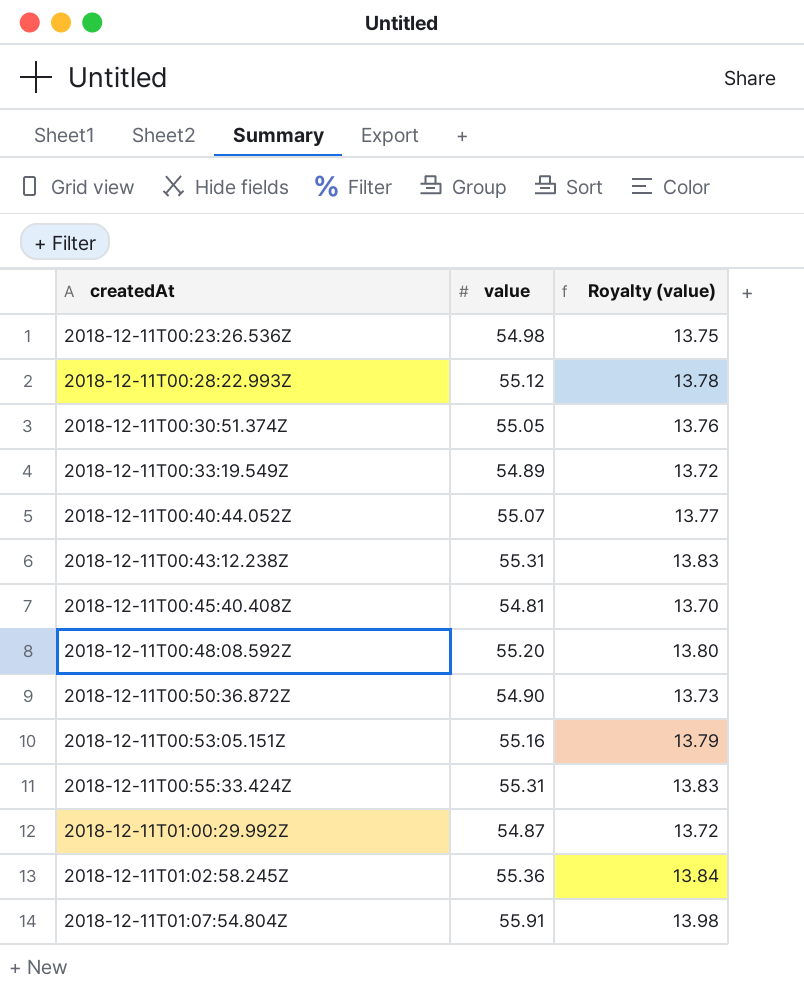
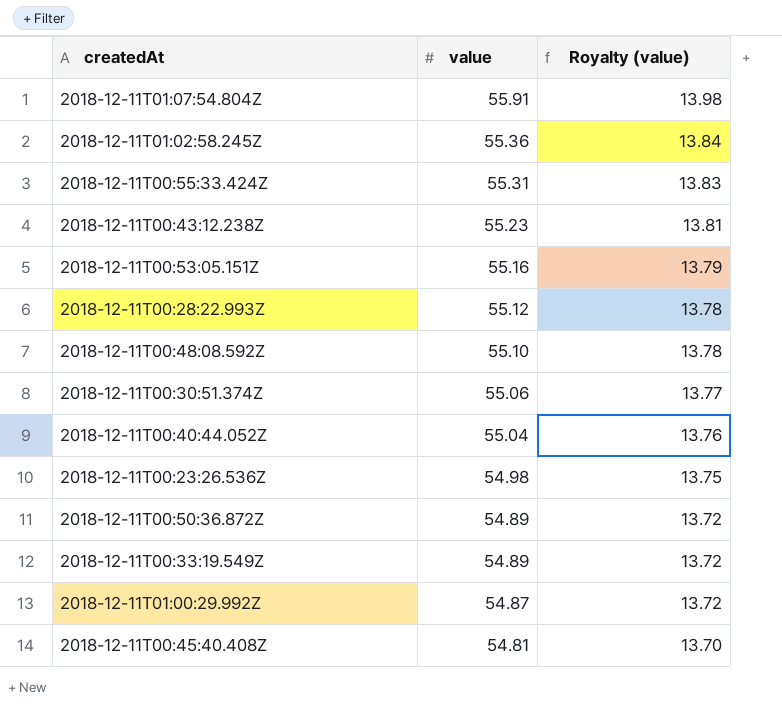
row order: createdAt ascending -> value descending
2018-12-11T00:43:12.238Z | value: 55.31 -> 55.23
2018-12-11T00:43:12.238Z | Royalty (value): 13.83 -> 13.81
2018-12-11T00:48:08.592Z | value: 55.20 -> 55.10
2018-12-11T00:48:08.592Z | Royalty (value): 13.80 -> 13.78
2018-12-11T00:30:51.374Z | value: 55.05 -> 55.06
2018-12-11T00:30:51.374Z | Royalty (value): 13.76 -> 13.77
2018-12-11T00:40:44.052Z | value: 55.07 -> 55.04
2018-12-11T00:40:44.052Z | Royalty (value): 13.77 -> 13.76
2018-12-11T00:50:36.872Z | value: 54.90 -> 54.89
2018-12-11T00:50:36.872Z | Royalty (value): 13.73 -> 13.72

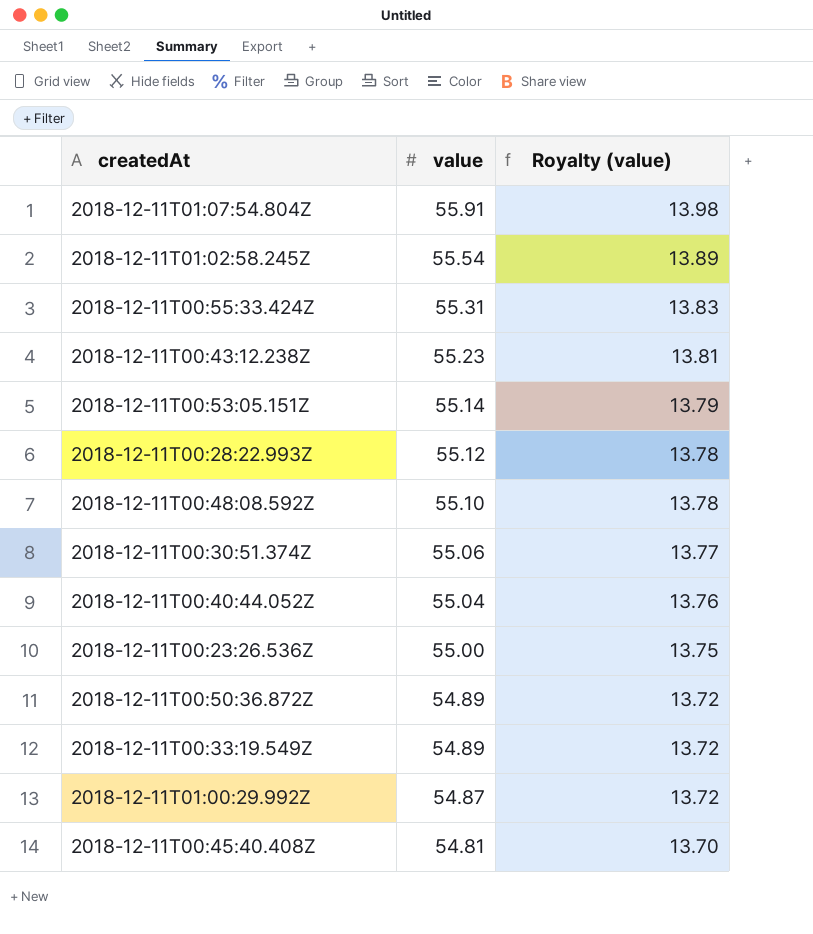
2018-12-11T01:02:58.245Z | value: 55.36 -> 55.54
2018-12-11T01:02:58.245Z | Royalty (value): 13.84 -> 13.89
2018-12-11T00:53:05.151Z | value: 55.16 -> 55.14
2018-12-11T00:23:26.536Z | value: 54.98 -> 55.00

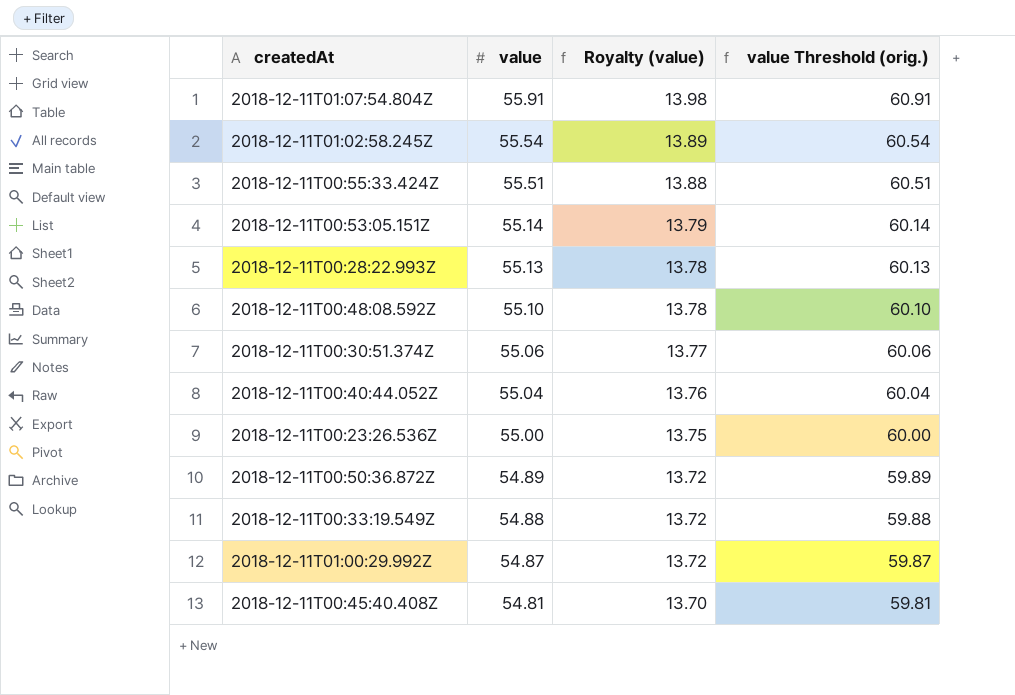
column value Threshold (orig.) | formula: none -> [value] + 5
row 2018-12-11T00:43:12.238Z: 55.23 | 13.81 -> none
2018-12-11T00:55:33.424Z | value: 55.31 -> 55.51
2018-12-11T00:55:33.424Z | Royalty (value): 13.83 -> 13.88
2018-12-11T00:28:22.993Z | value: 55.12 -> 55.13
2018-12-11T00:33:19.549Z | value: 54.89 -> 54.88

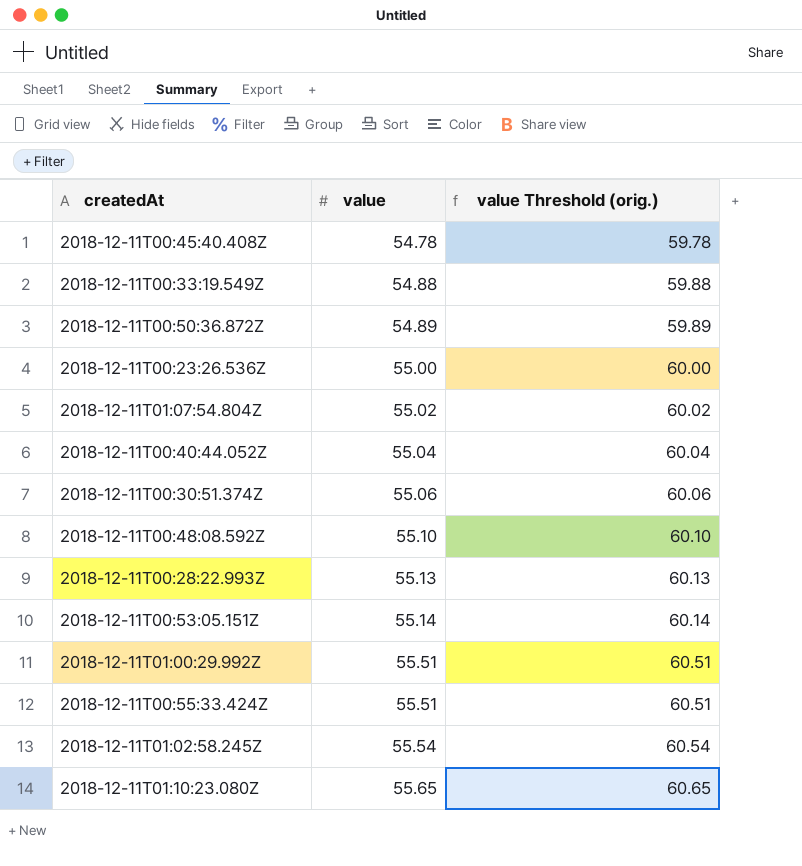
row order: value descending -> value ascending
column Royalty (value) | formula: [value] * 0.25 -> none
2018-12-11T00:45:40.408Z | value: 54.81 -> 54.78
2018-12-11T00:45:40.408Z | value Threshold (orig.): 59.81 -> 59.78
2018-12-11T01:07:54.804Z | value: 55.91 -> 55.02
2018-12-11T01:07:54.804Z | value Threshold (orig.): 60.91 -> 60.02
2018-12-11T01:00:29.992Z | value: 54.87 -> 55.51
2018-12-11T01:00:29.992Z | value Threshold (orig.): 59.87 -> 60.51
row 2018-12-11T01:10:23.080Z: none -> 55.65 | 60.65

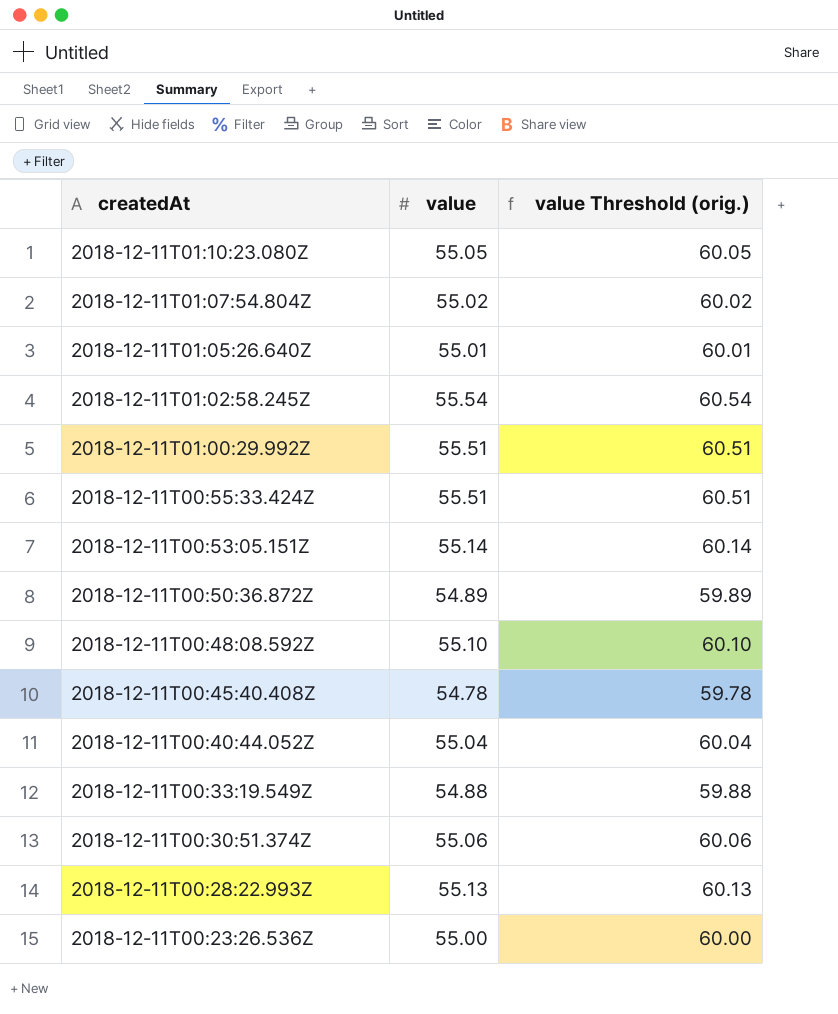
row order: value ascending -> createdAt descending
2018-12-11T01:10:23.080Z | value: 55.65 -> 55.05
2018-12-11T01:10:23.080Z | value Threshold (orig.): 60.65 -> 60.05
row 2018-12-11T01:05:26.640Z: none -> 55.01 | 60.01

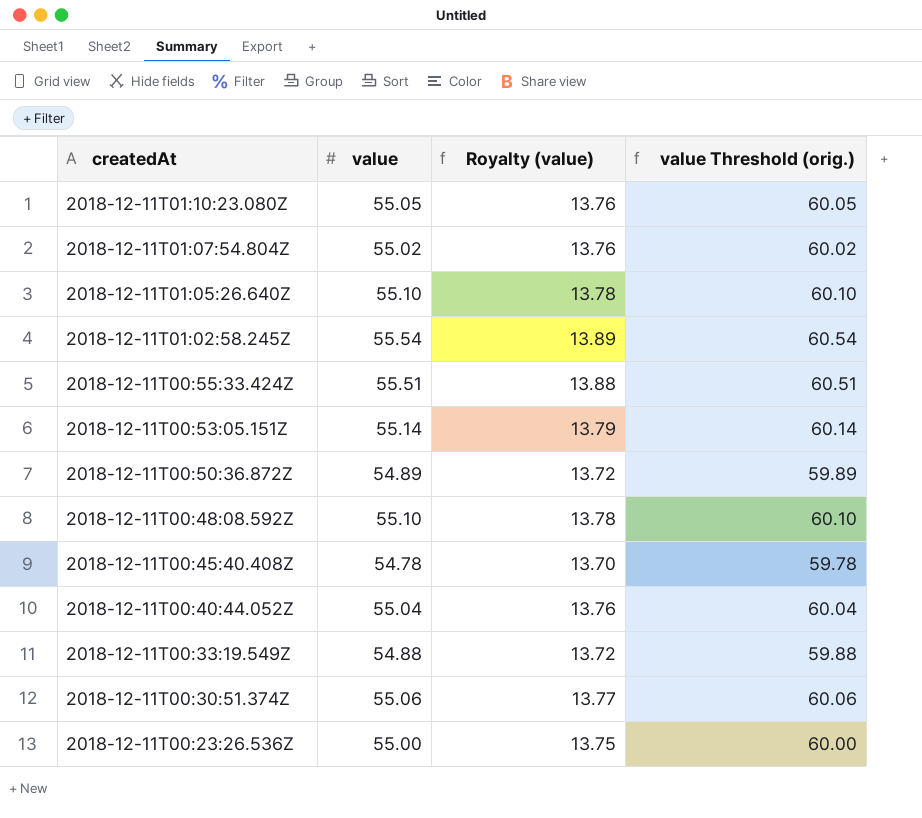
column Royalty (value) | formula: none -> [value] * 0.25
row 2018-12-11T01:00:29.992Z: 55.51 | 60.51 -> none
row 2018-12-11T00:28:22.993Z: 55.13 | 60.13 -> none
2018-12-11T01:05:26.640Z | value: 55.01 -> 55.10
2018-12-11T01:05:26.640Z | value Threshold (orig.): 60.01 -> 60.10

